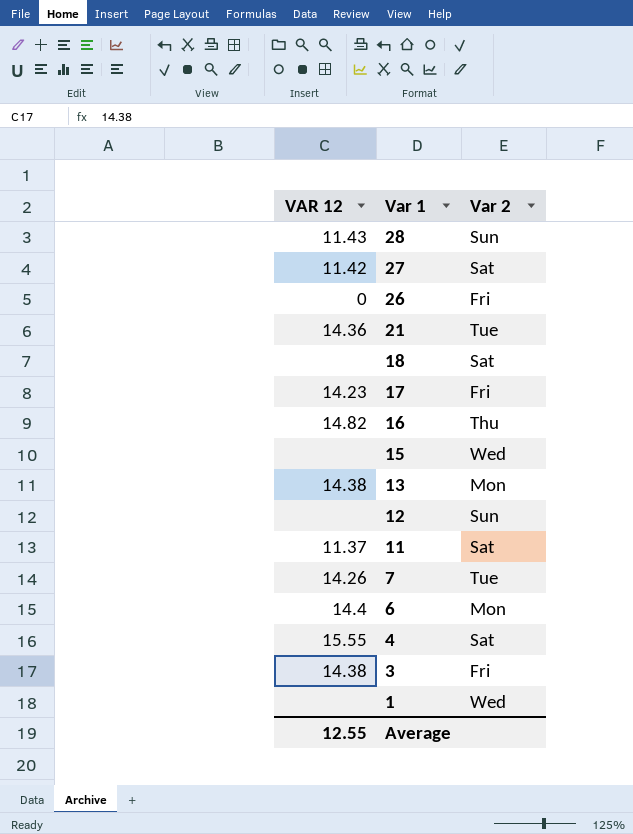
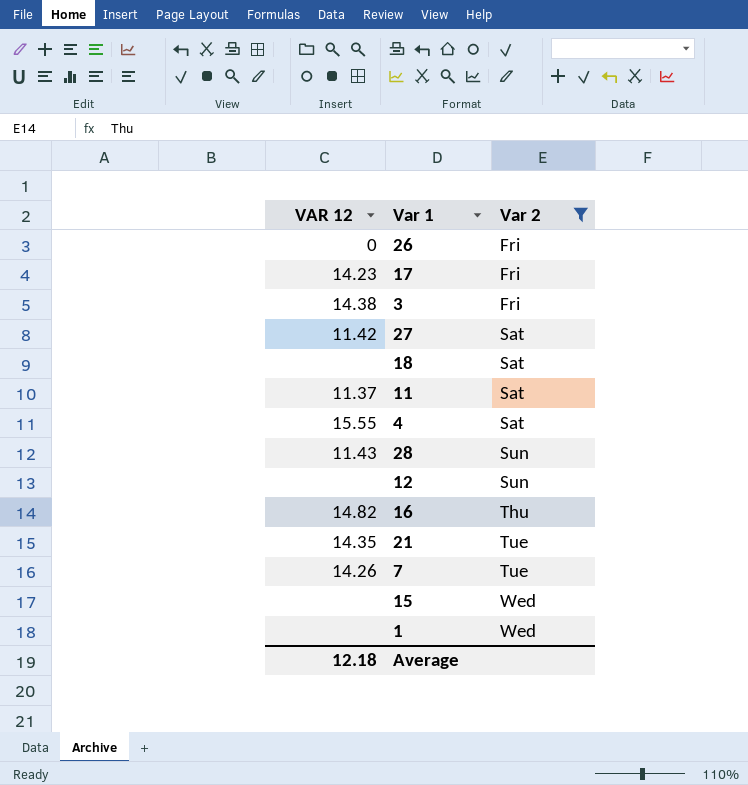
filter: none -> Var 2 != Mon
row order: Var 1 descending -> Var 2 ascending
21 | VAR 12: 14.36 -> 14.35
Average | VAR 12: 12.55 -> 12.18

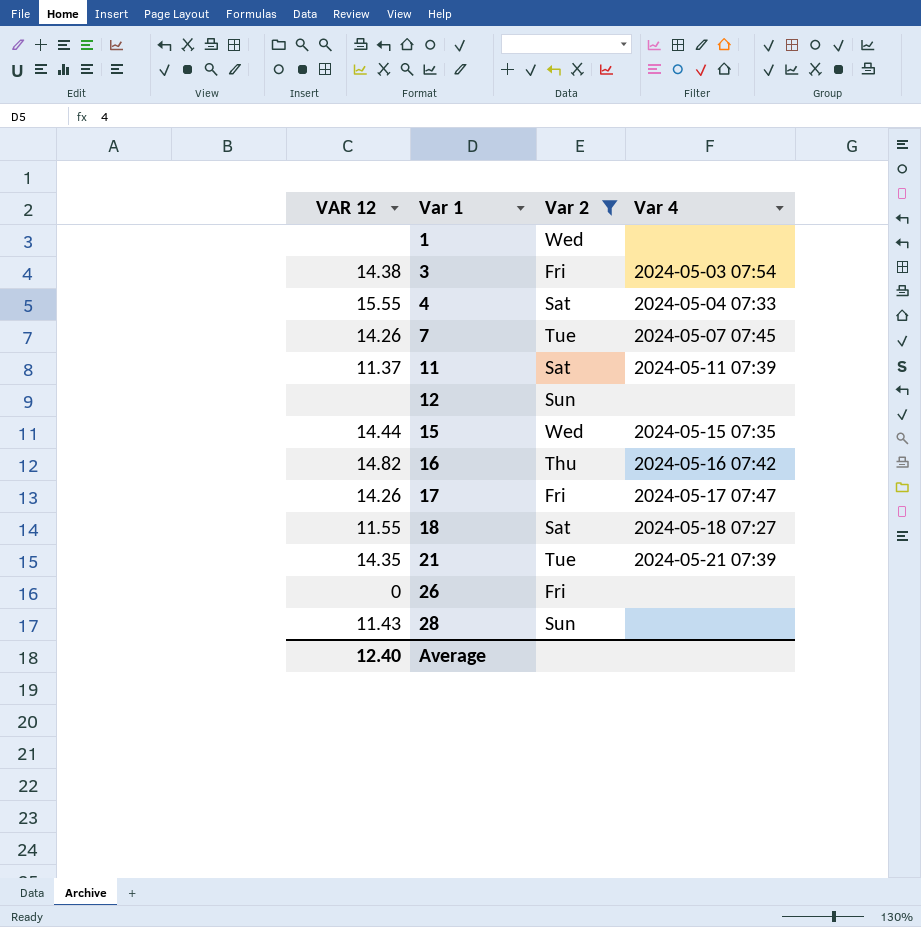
row order: Var 2 ascending -> Var 1 ascending
column Var 4 | position: none -> 4
row 27: 11.42 | Sat -> none
15 | VAR 12: none -> 14.44
17 | VAR 12: 14.23 -> 14.26
18 | VAR 12: none -> 11.55
Average | VAR 12: 12.18 -> 12.40

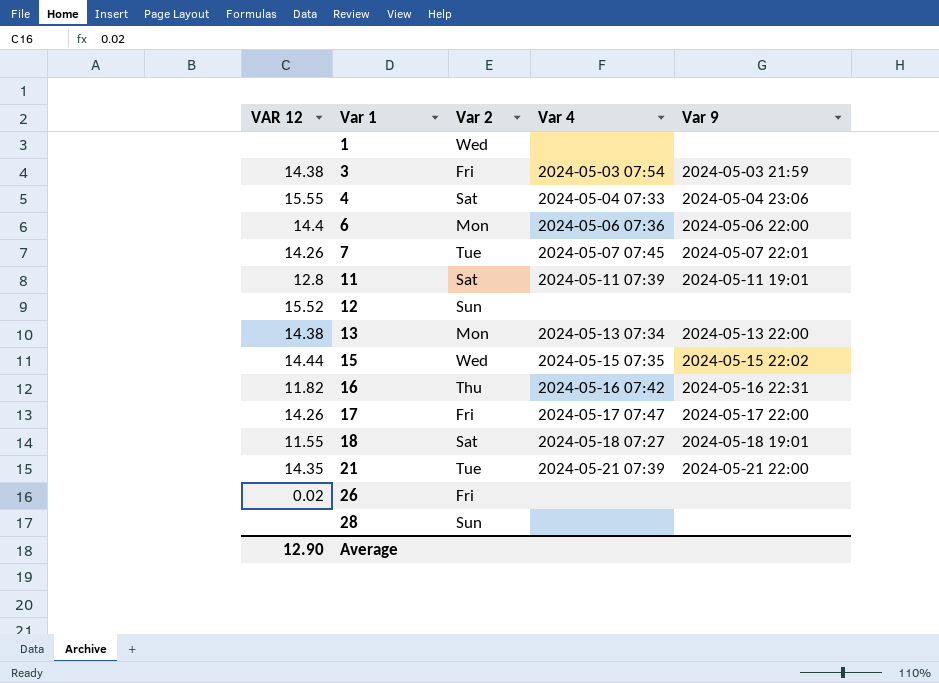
filter: Var 2 != Mon -> none
column Var 9 | position: none -> 5
11 | VAR 12: 11.37 -> 12.8
12 | VAR 12: none -> 15.52
16 | VAR 12: 14.82 -> 11.82
26 | VAR 12: 0 -> 0.02
28 | VAR 12: 11.43 -> none
Average | VAR 12: 12.40 -> 12.90

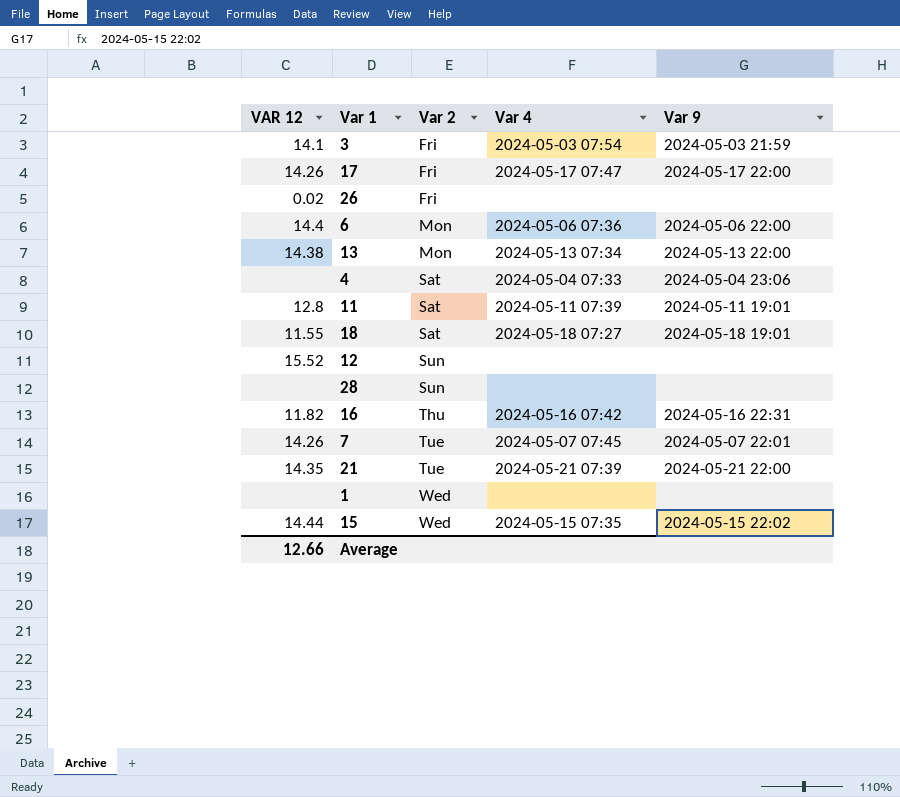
row order: Var 1 ascending -> Var 2 ascending
3 | VAR 12: 14.38 -> 14.1
4 | VAR 12: 15.55 -> none
Average | VAR 12: 12.90 -> 12.66

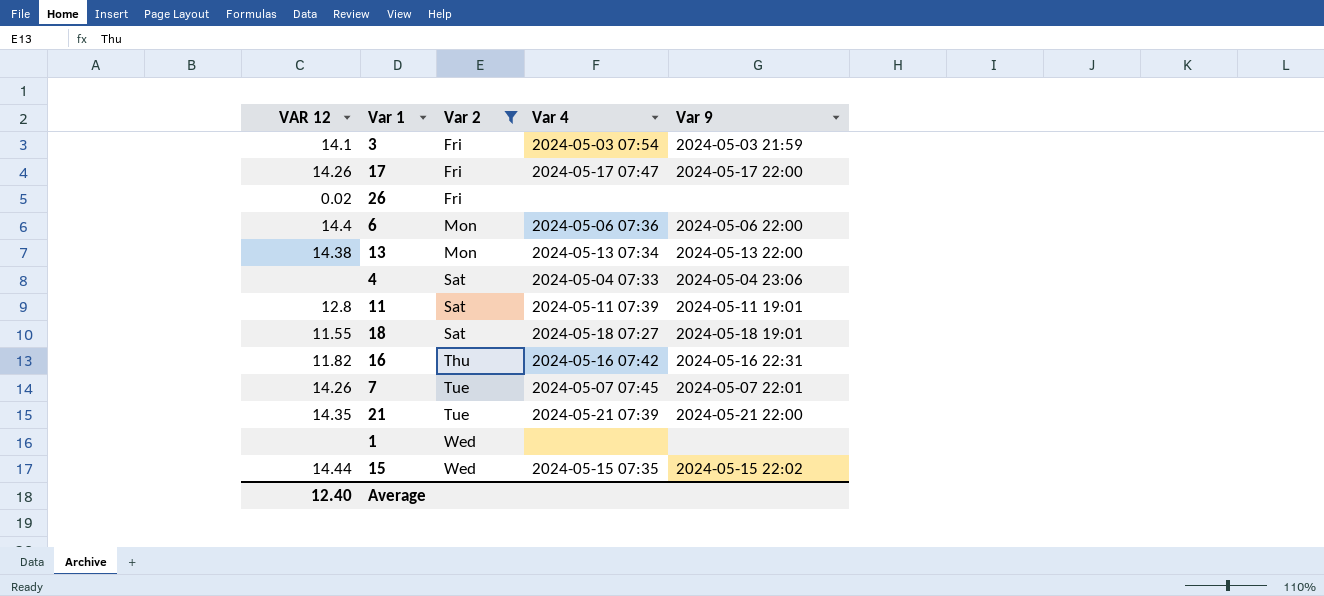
filter: none -> Var 2 != Sun
Average | VAR 12: 12.66 -> 12.40

